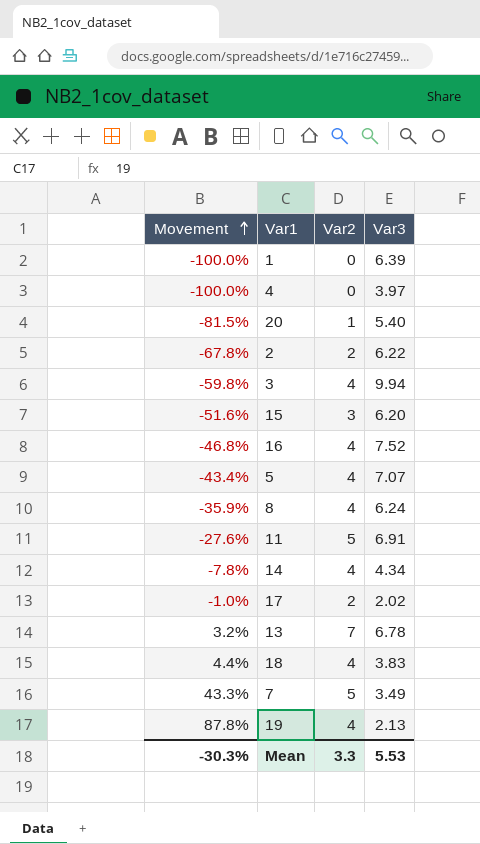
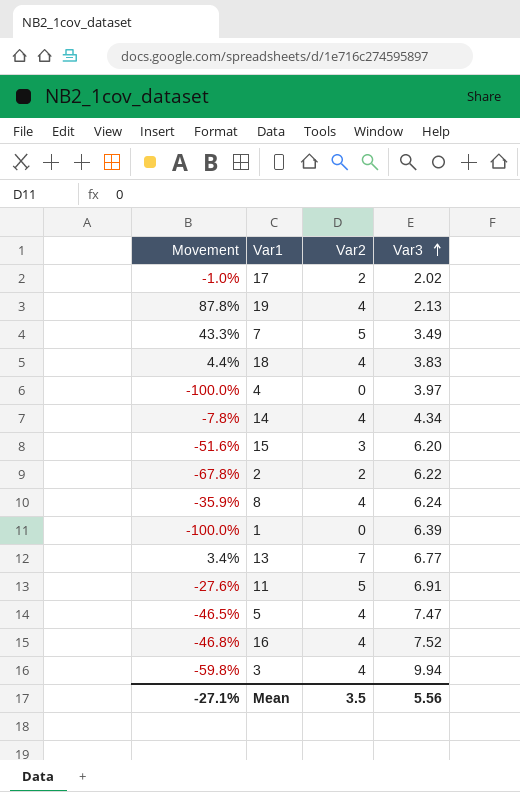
row order: Movement ascending -> Var3 ascending
row 20: -81.5% | 1 | 5.40 -> none
13 | Movement: 3.2% -> 3.4%
13 | Var3: 6.78 -> 6.77
5 | Movement: -43.4% -> -46.5%
5 | Var3: 7.07 -> 7.47
Mean | Movement: -30.3% -> -27.1%
Mean | Var2: 3.3 -> 3.5
Mean | Var3: 5.53 -> 5.56

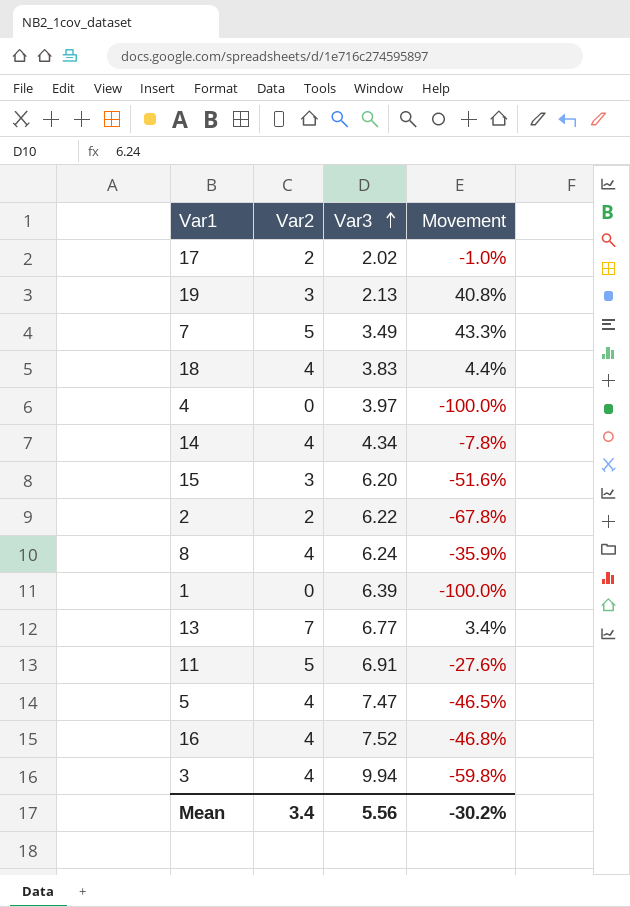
column Movement | position: 1 -> 4
19 | Var2: 4 -> 3
19 | Movement: 87.8% -> 40.8%
Mean | Var2: 3.5 -> 3.4
Mean | Movement: -27.1% -> -30.2%

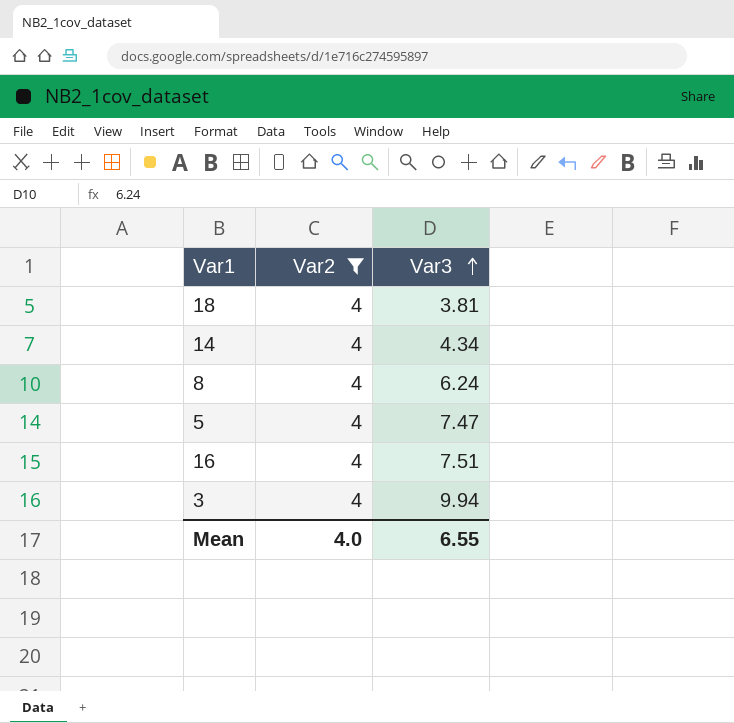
filter: none -> Var2 = 4
column Movement | formula: ([Var2] - [Var3]) / [Var3] -> none
18 | Var3: 3.83 -> 3.81
16 | Var3: 7.52 -> 7.51
Mean | Var2: 3.4 -> 4.0
Mean | Var3: 5.56 -> 6.55

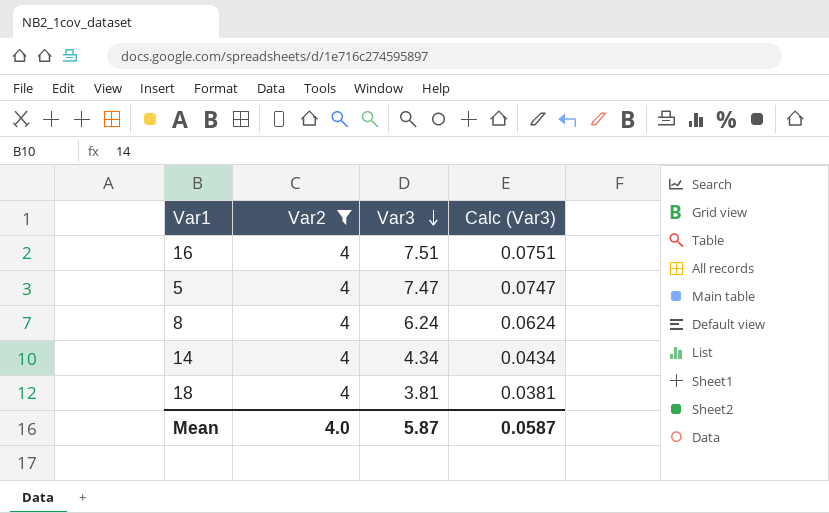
row order: Var3 ascending -> Var3 descending
column Calc (Var3) | formula: none -> [Var3] * 0.01
row 3: 4 | 9.94 -> none
Mean | Var3: 6.55 -> 5.87

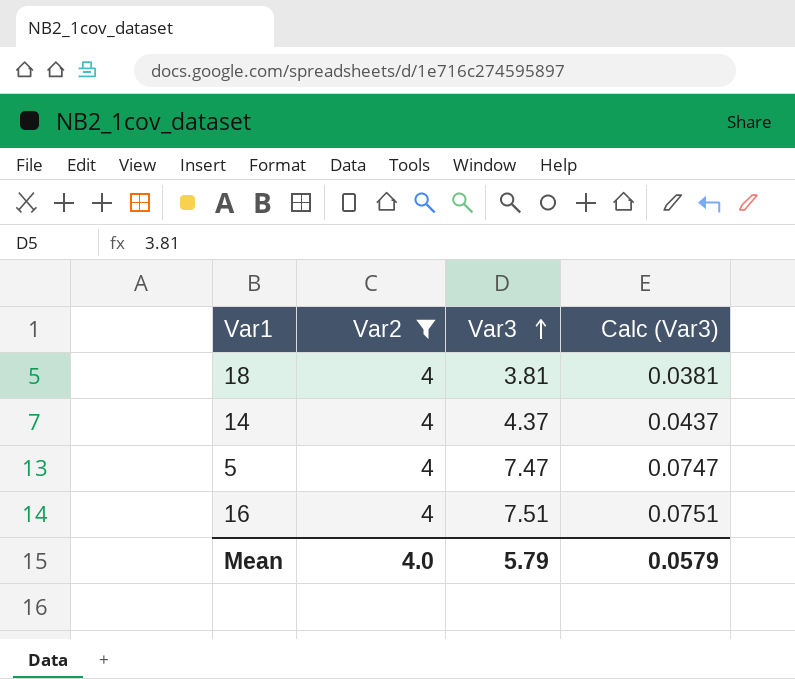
row order: Var3 descending -> Var3 ascending
row 8: 4 | 6.24 | 0.0624 -> none
14 | Var3: 4.34 -> 4.37
14 | Calc (Var3): 0.0434 -> 0.0437
Mean | Var3: 5.87 -> 5.79
Mean | Calc (Var3): 0.0587 -> 0.0579

